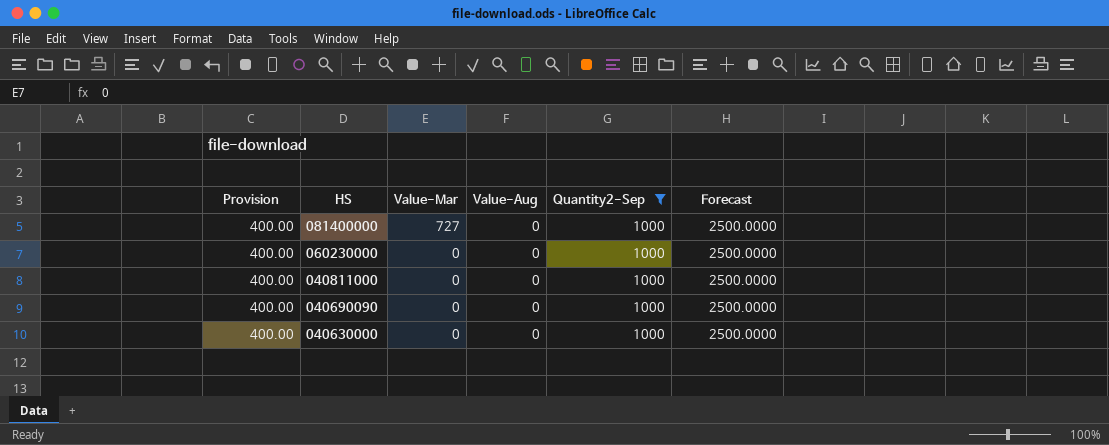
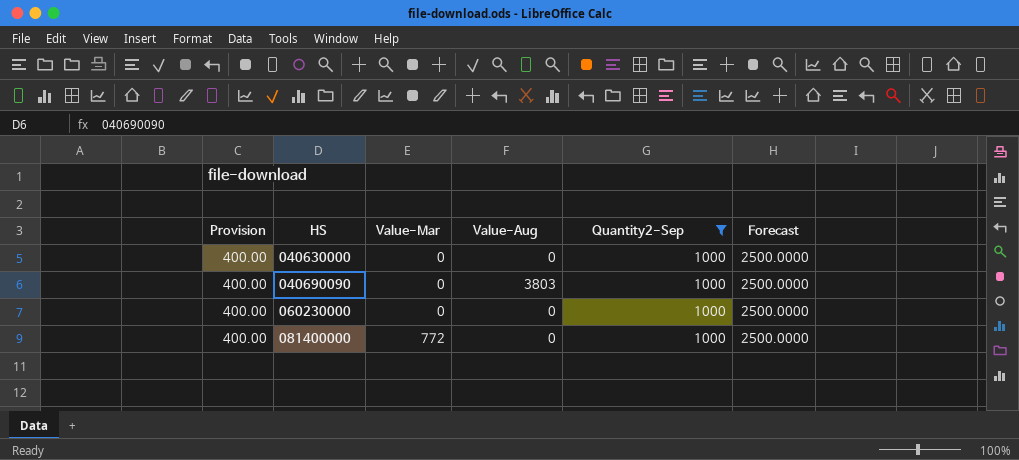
row order: HS descending -> HS ascending
row 040811000: 400.00 | 0 | 0 | 1000 | 2500.0000 -> none
040690090 | Value-Aug: 0 -> 3803
081400000 | Value-Mar: 727 -> 772

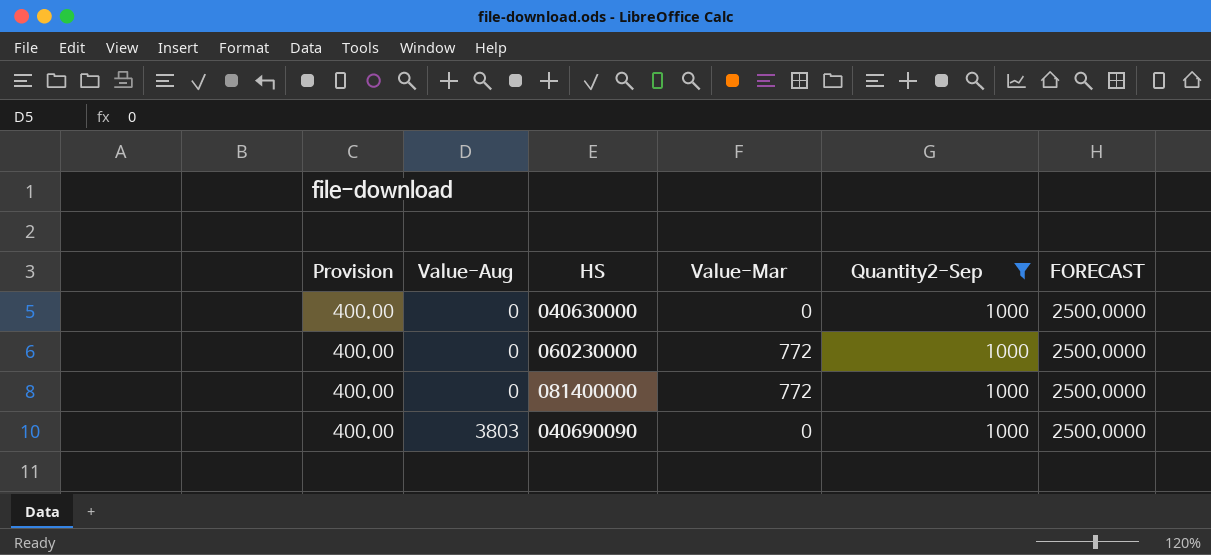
row order: HS ascending -> Value-Aug ascending
column Value-Aug | position: 4 -> 2
column name: Forecast -> FORECAST
060230000 | Value-Mar: 0 -> 772

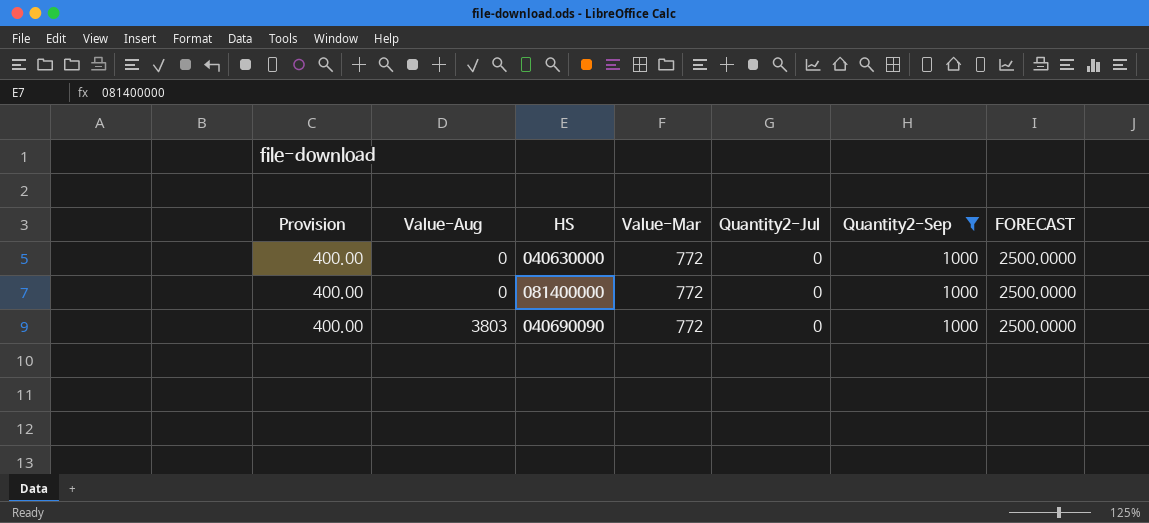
column Quantity2-Jul | position: none -> 5
row 060230000: 400.00 | 0 | 772 | 1000 | 2500.0000 -> none
040630000 | Value-Mar: 0 -> 772
040690090 | Value-Mar: 0 -> 772

